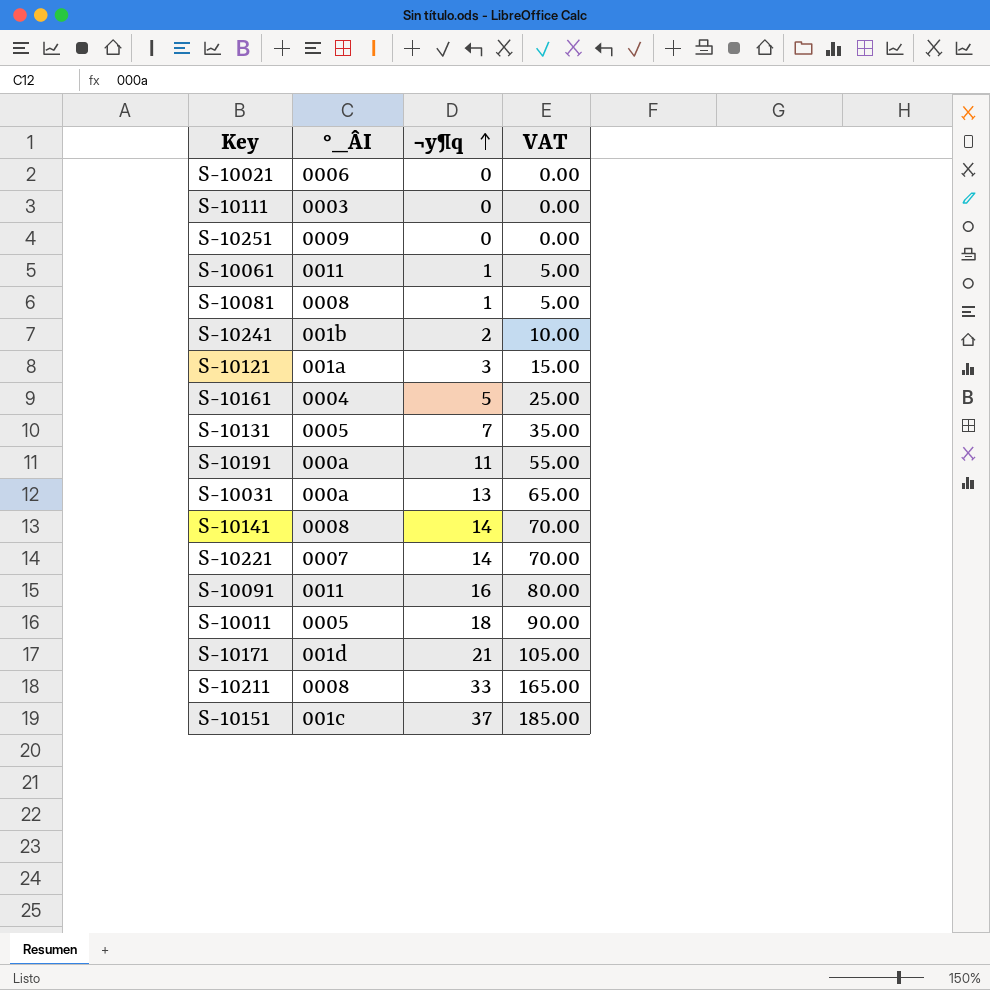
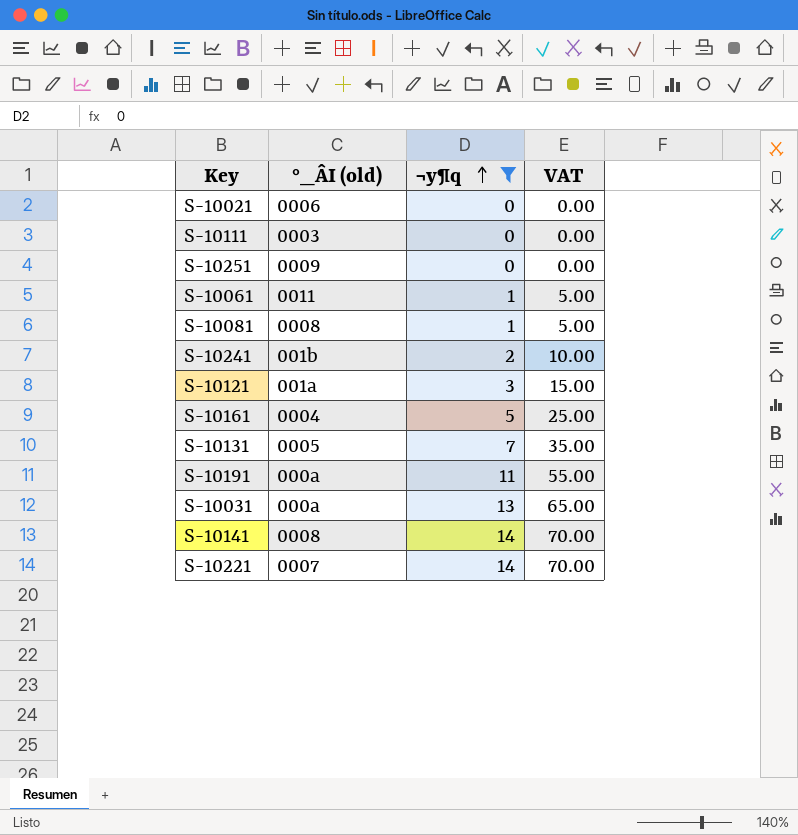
filter: none -> ¬y¶q <= 14
column name: °_ÂI -> °_ÂI (old)

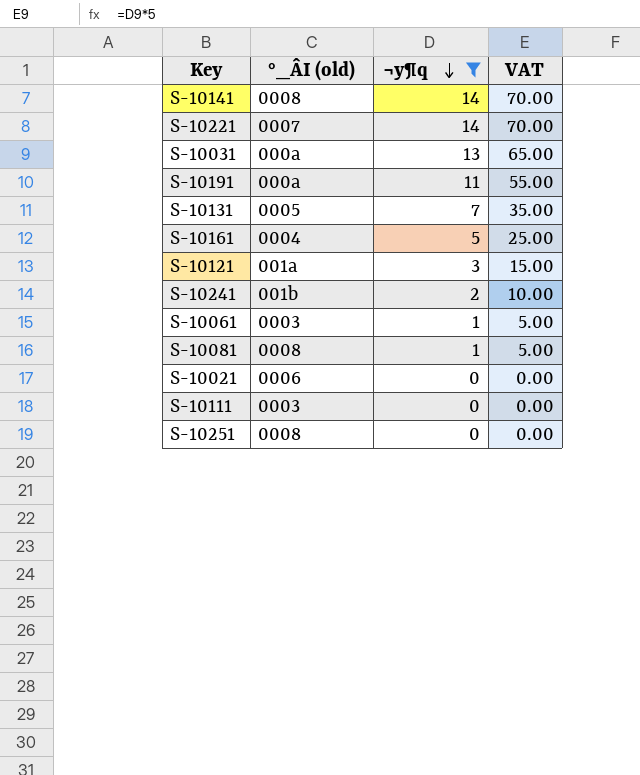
row order: ¬y¶q ascending -> ¬y¶q descending
S-10061 | °_ÂI (old): 0011 -> 0003
S-10251 | °_ÂI (old): 0009 -> 0008

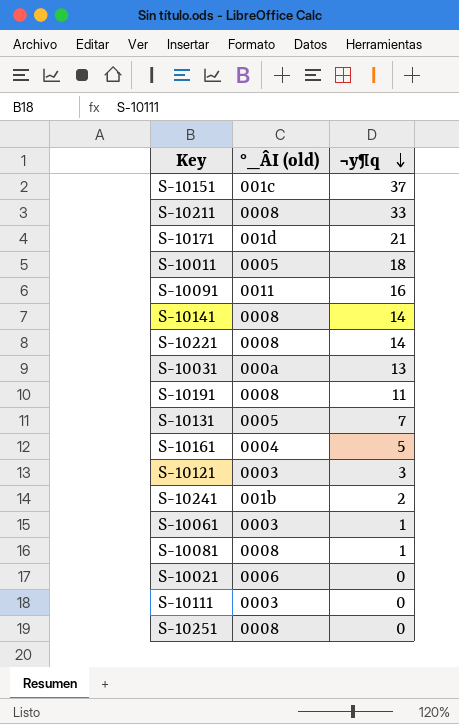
filter: ¬y¶q <= 14 -> none
column VAT | formula: [¬y¶q] * 5 -> none
S-10221 | °_ÂI (old): 0007 -> 0008
S-10191 | °_ÂI (old): 000a -> 0008
S-10121 | °_ÂI (old): 001a -> 0003

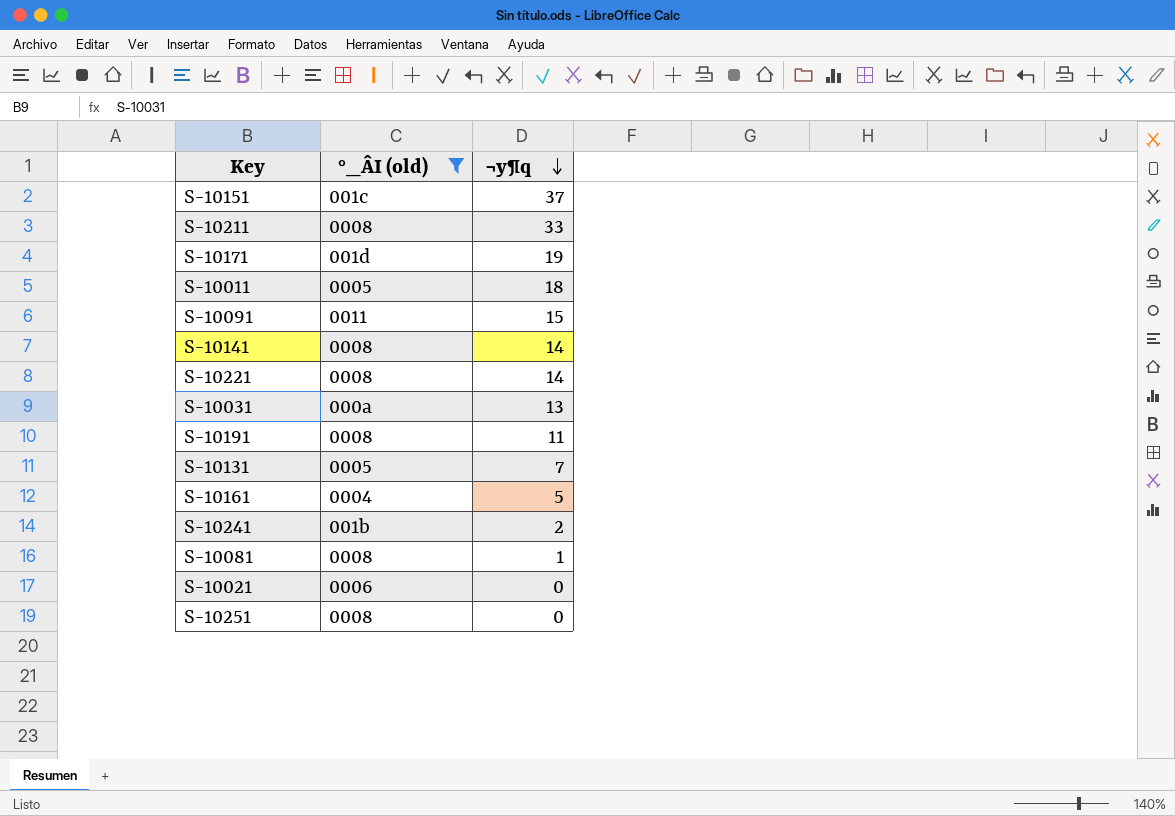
filter: none -> °_ÂI (old) != 0003
S-10171 | ¬y¶q: 21 -> 19
S-10091 | ¬y¶q: 16 -> 15

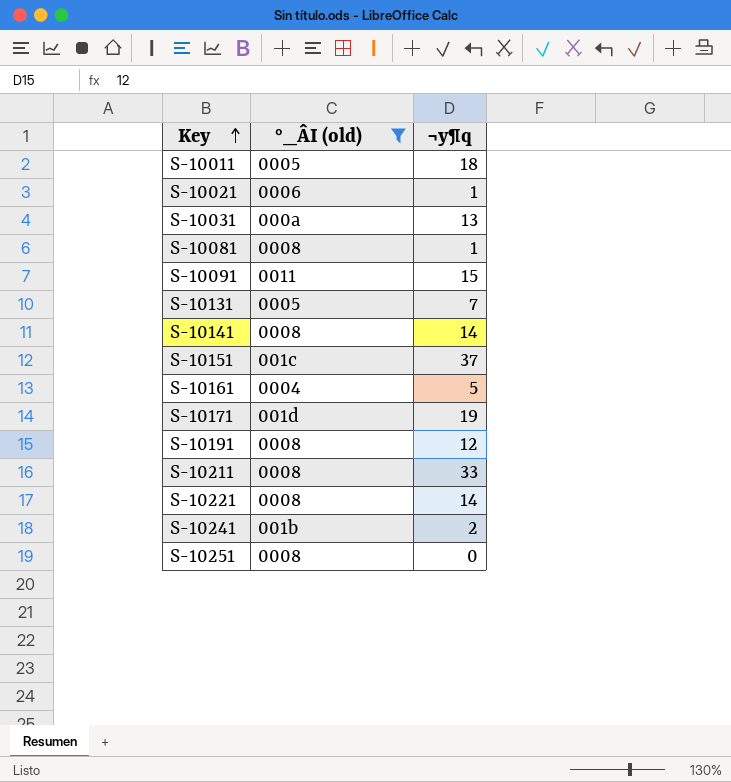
row order: ¬y¶q descending -> Key ascending
S-10021 | ¬y¶q: 0 -> 1
S-10191 | ¬y¶q: 11 -> 12

